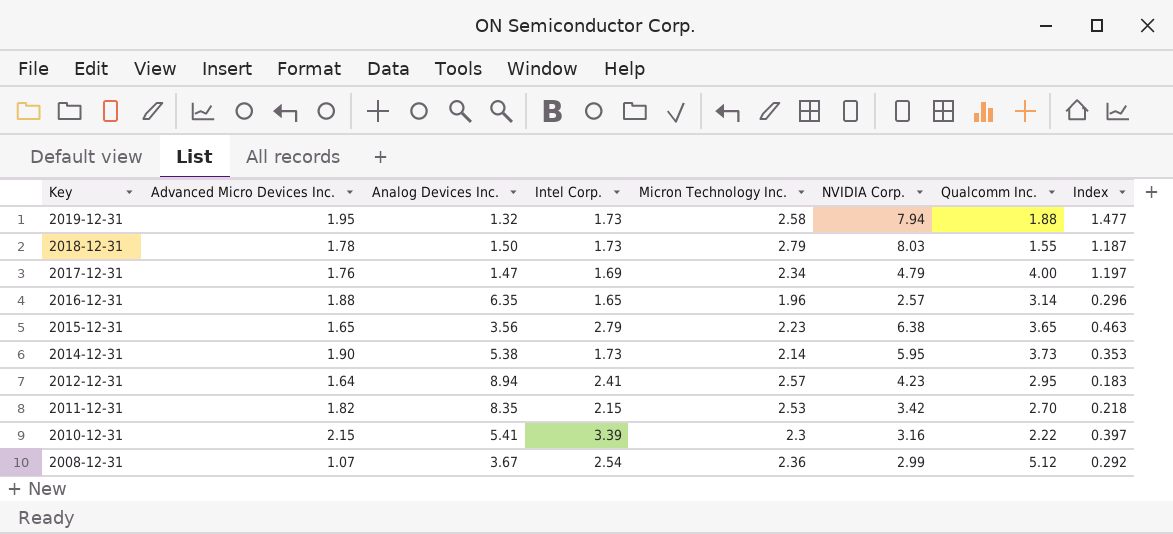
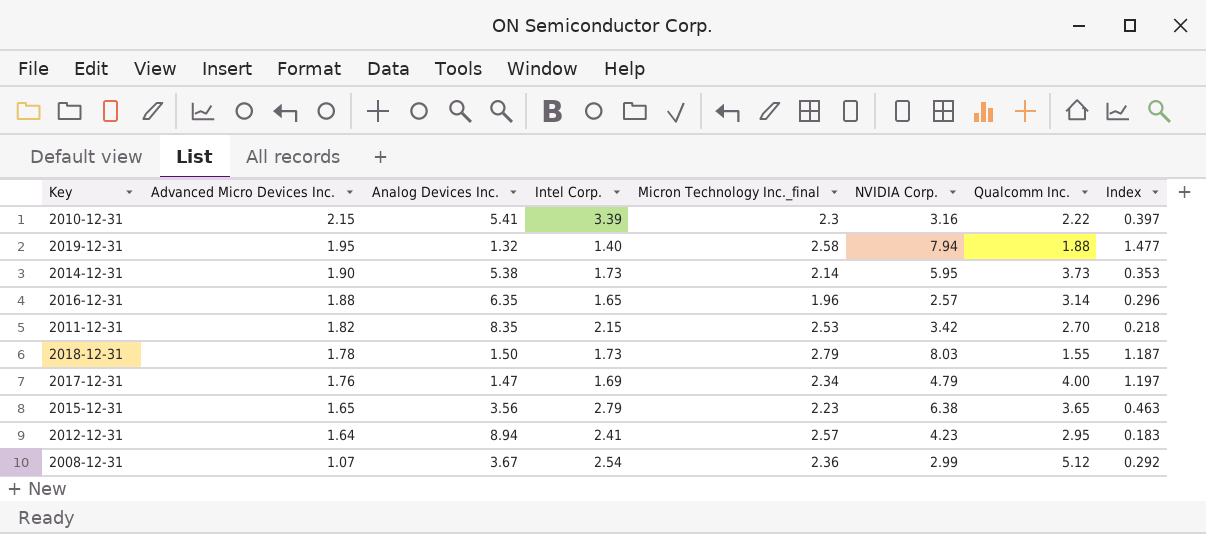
row order: Key descending -> Advanced Micro Devices Inc. descending
column name: Micron Technology Inc. -> Micron Technology Inc._final
2019-12-31 | Intel Corp.: 1.73 -> 1.40

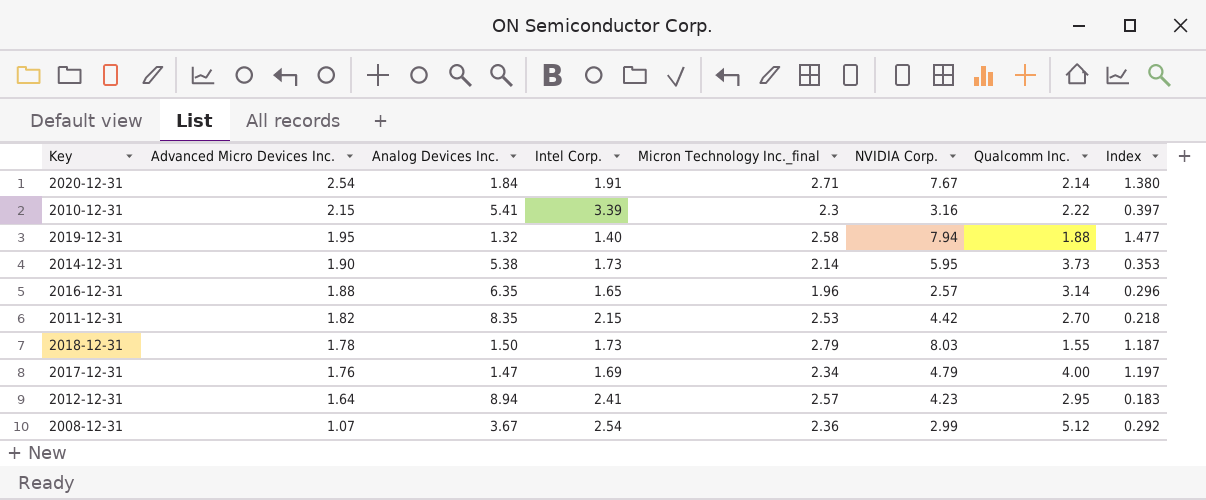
row 2015-12-31: 1.65 | 3.56 | 2.79 | 2.23 | 6.38 | 3.65 | 0.463 -> none
row 2020-12-31: none -> 2.54 | 1.84 | 1.91 | 2.71 | 7.67 | 2.14 | 1.380
2011-12-31 | NVIDIA Corp.: 3.42 -> 4.42

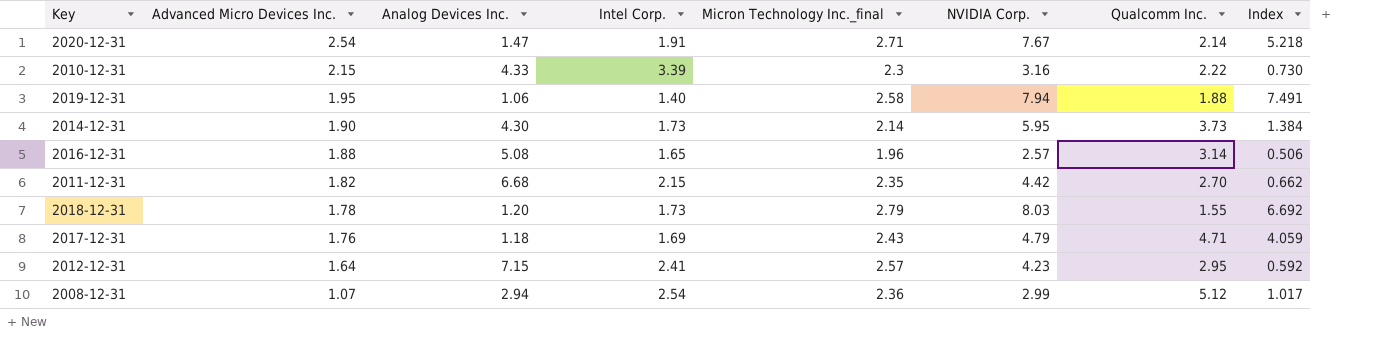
column Index | formula: [Advanced Micro Devices Inc.] / [Analog Devices Inc.] -> [NVIDIA Corp.] / [Analog Devices Inc.]
2020-12-31 | Analog Devices Inc.: 1.84 -> 1.47
2010-12-31 | Analog Devices Inc.: 5.41 -> 4.33
2019-12-31 | Analog Devices Inc.: 1.32 -> 1.06
2014-12-31 | Analog Devices Inc.: 5.38 -> 4.30
2016-12-31 | Analog Devices Inc.: 6.35 -> 5.08
2011-12-31 | Analog Devices Inc.: 8.35 -> 6.68
2011-12-31 | Micron Technology Inc._final: 2.53 -> 2.35
2018-12-31 | Analog Devices Inc.: 1.50 -> 1.20
2017-12-31 | Analog Devices Inc.: 1.47 -> 1.18
2017-12-31 | Micron Technology Inc._final: 2.34 -> 2.43
2017-12-31 | Qualcomm Inc.: 4.00 -> 4.71
2012-12-31 | Analog Devices Inc.: 8.94 -> 7.15
2008-12-31 | Analog Devices Inc.: 3.67 -> 2.94

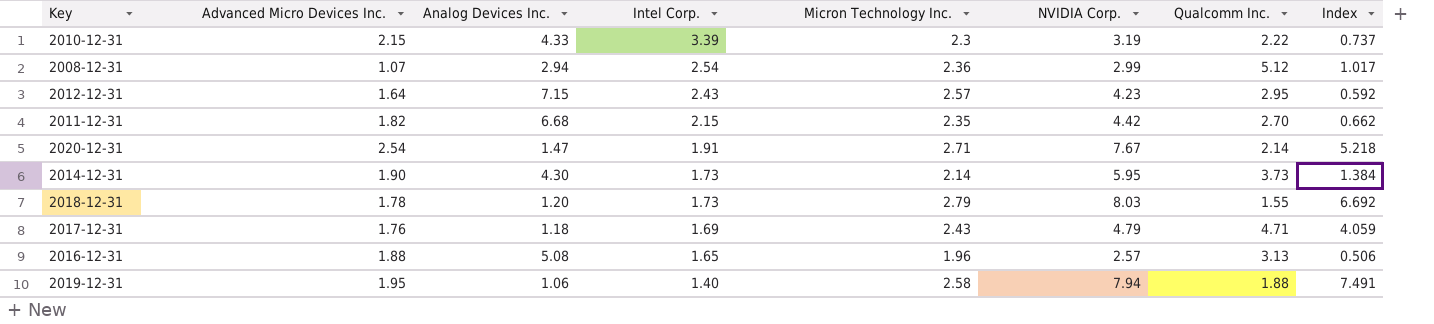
row order: Advanced Micro Devices Inc. descending -> Intel Corp. descending
column name: Micron Technology Inc._final -> Micron Technology Inc.
2010-12-31 | NVIDIA Corp.: 3.16 -> 3.19
2010-12-31 | Index: 0.730 -> 0.737
2012-12-31 | Intel Corp.: 2.41 -> 2.43
2016-12-31 | Qualcomm Inc.: 3.14 -> 3.13

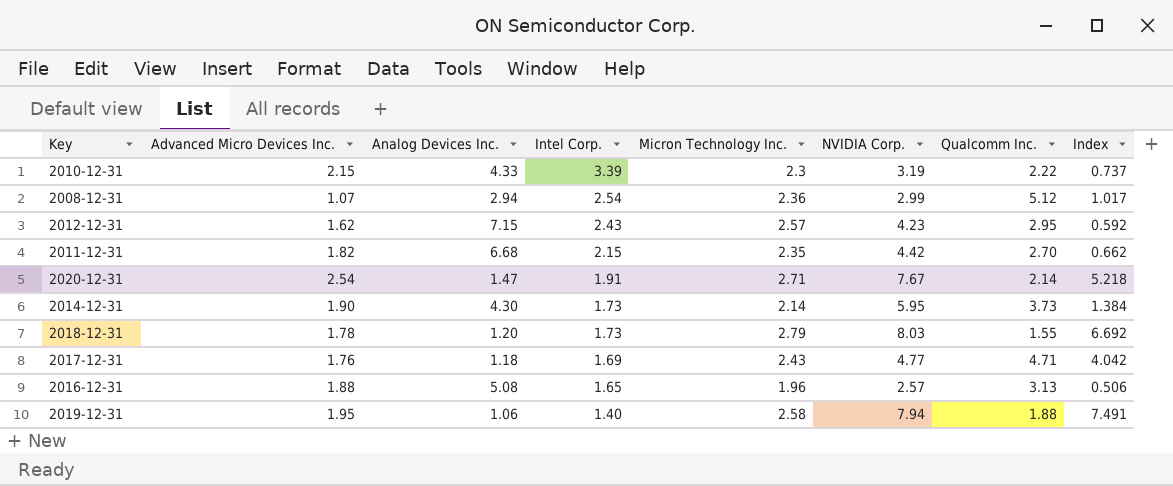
2012-12-31 | Advanced Micro Devices Inc.: 1.64 -> 1.62
2017-12-31 | NVIDIA Corp.: 4.79 -> 4.77
2017-12-31 | Index: 4.059 -> 4.042

